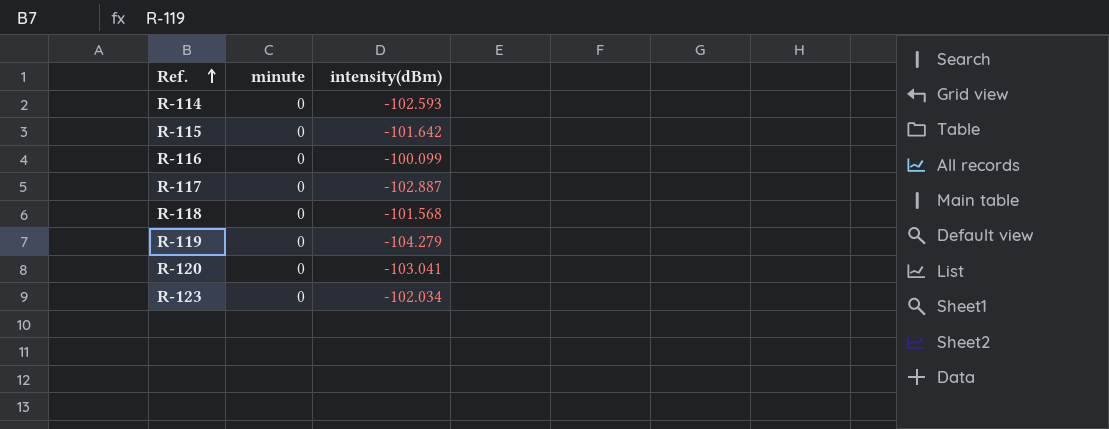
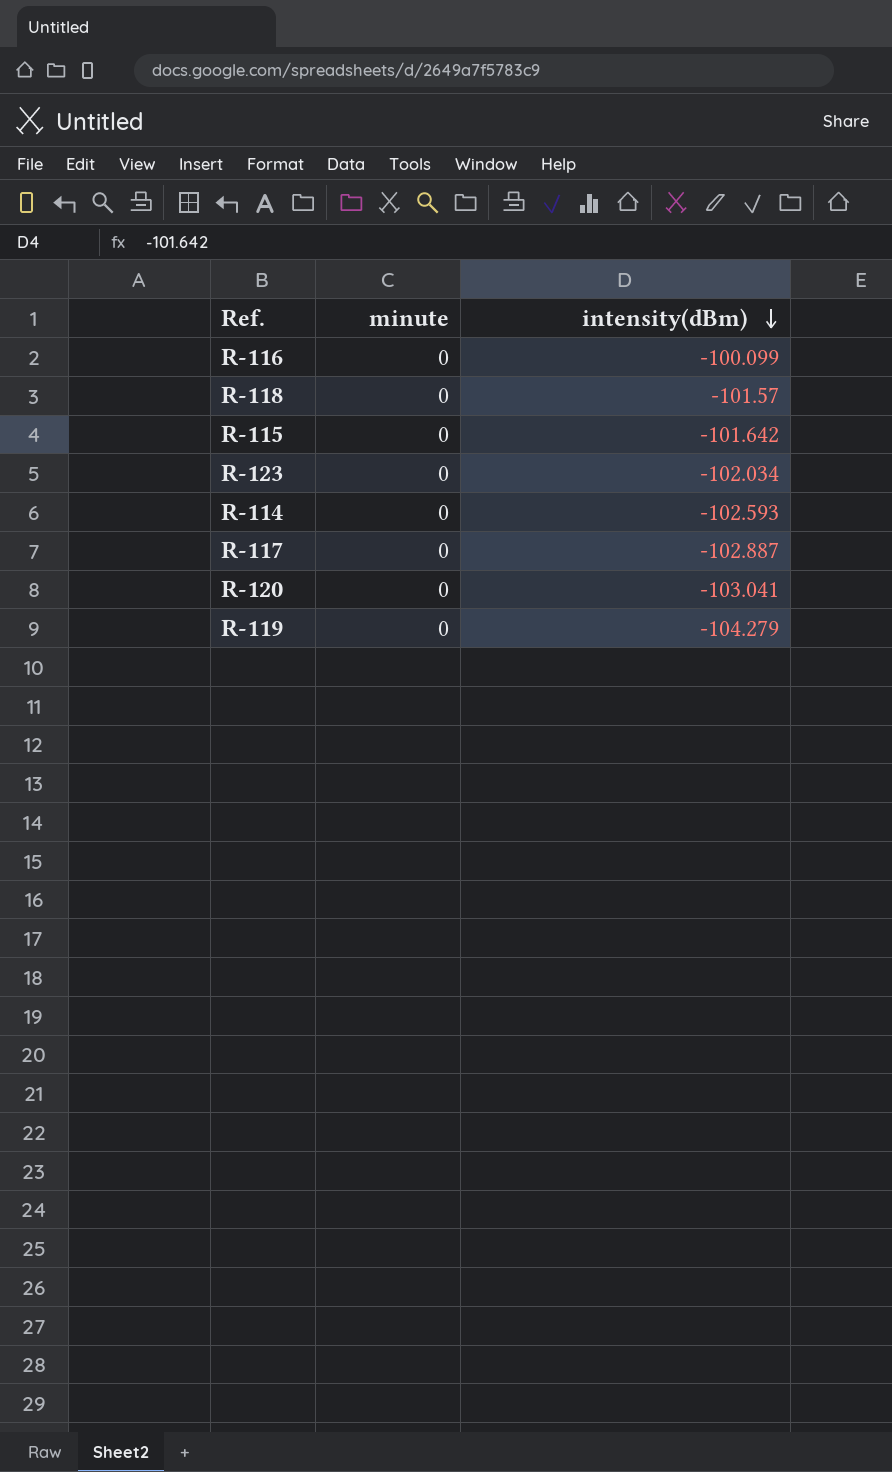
row order: Ref. ascending -> intensity(dBm) descending
R-118 | intensity(dBm): -101.568 -> -101.57

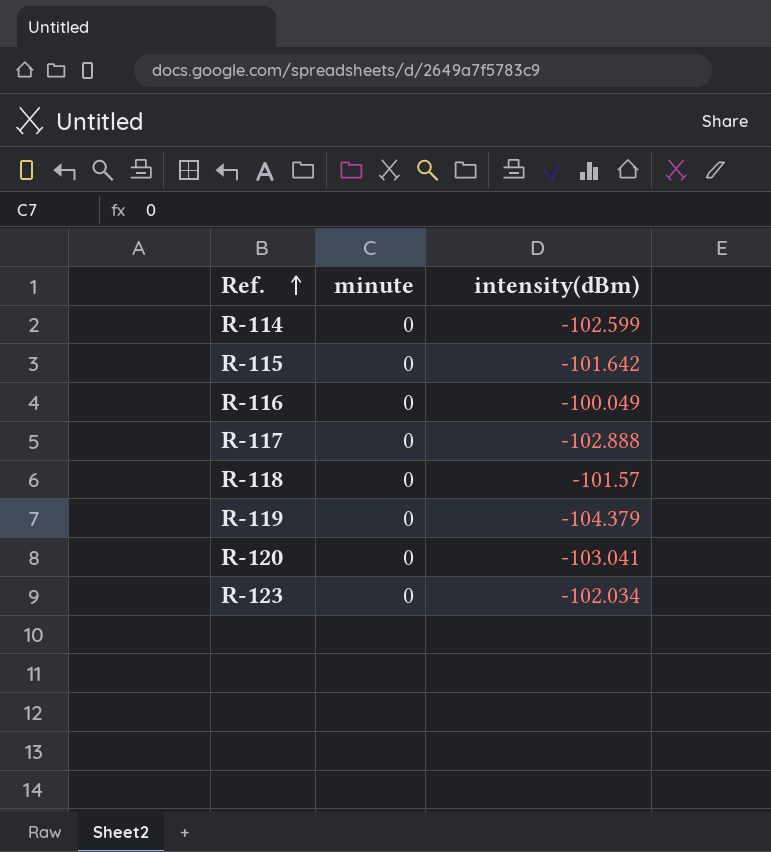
row order: intensity(dBm) descending -> Ref. ascending
R-114 | intensity(dBm): -102.593 -> -102.599
R-116 | intensity(dBm): -100.099 -> -100.049
R-117 | intensity(dBm): -102.887 -> -102.888
R-119 | intensity(dBm): -104.279 -> -104.379

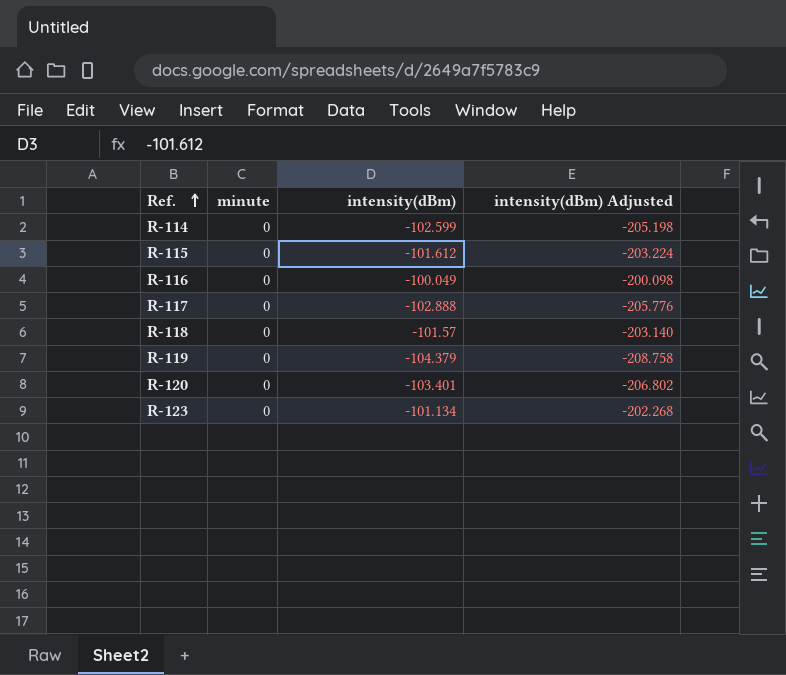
column intensity(dBm) Adjusted | formula: none -> [intensity(dBm)] * 2
R-115 | intensity(dBm): -101.642 -> -101.612
R-120 | intensity(dBm): -103.041 -> -103.401
R-123 | intensity(dBm): -102.034 -> -101.134

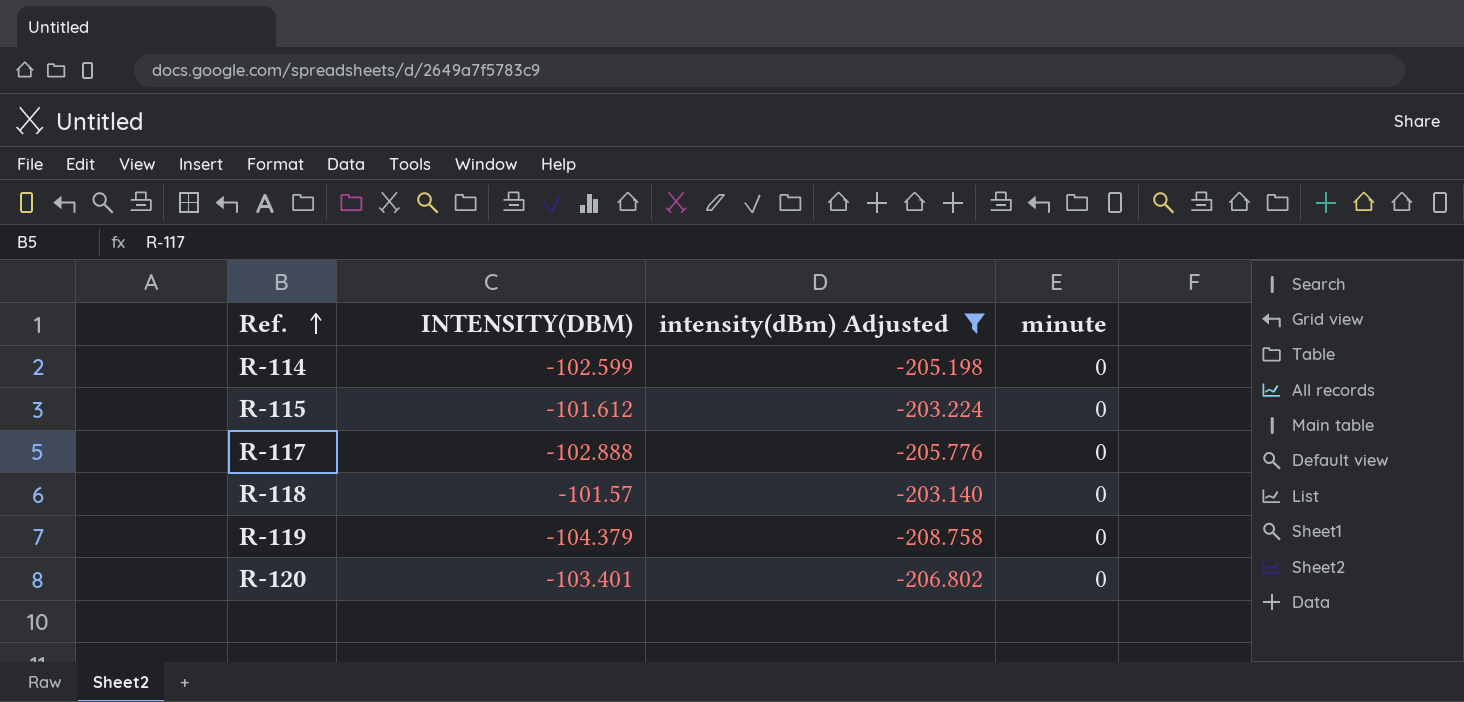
filter: none -> intensity(dBm) Adjusted <= -203.140
column name: intensity(dBm) -> INTENSITY(DBM)
column minute | position: 2 -> 4

